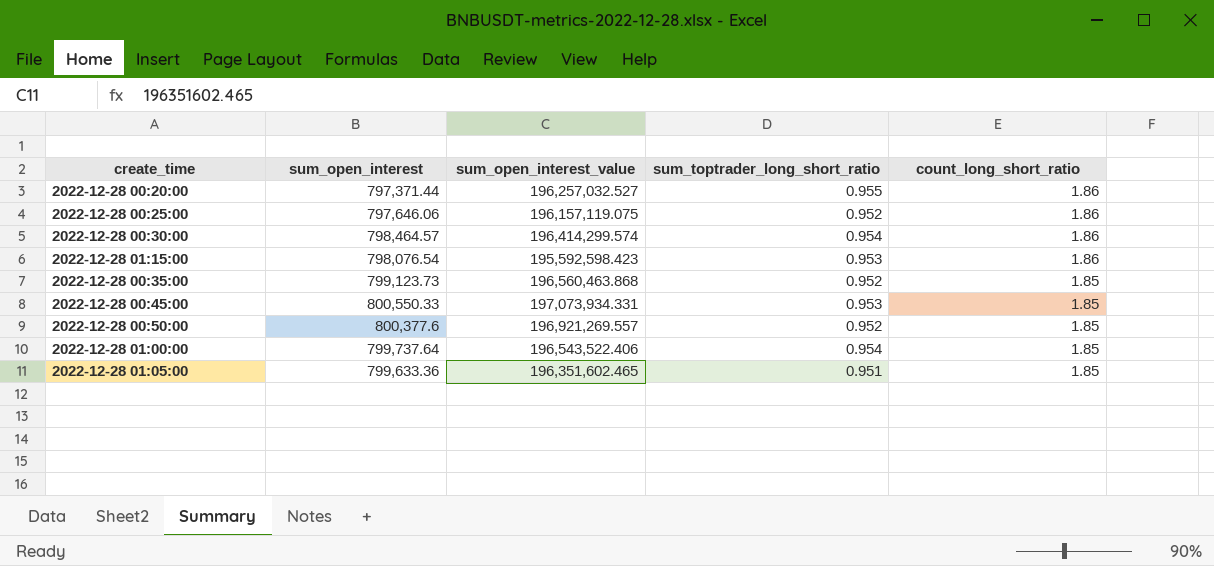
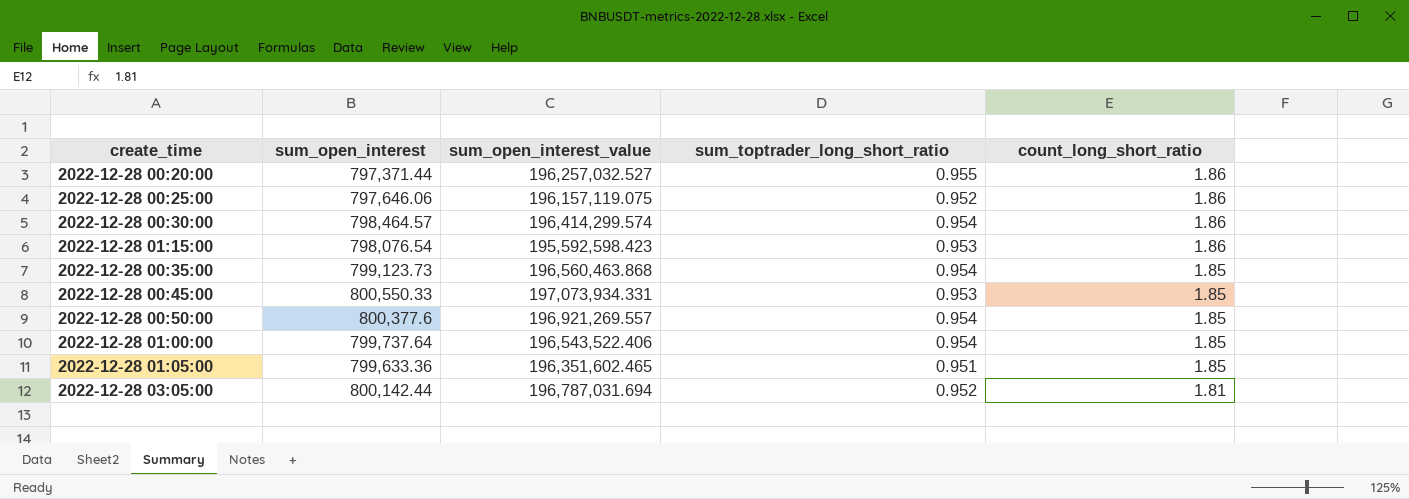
2022-12-28 00:35:00 | sum_toptrader_long_short_ratio: 0.952 -> 0.954
2022-12-28 00:50:00 | sum_toptrader_long_short_ratio: 0.952 -> 0.954
row 2022-12-28 03:05:00: none -> 800,142.44 | 196,787,031.694 | 0.952 | 1.81

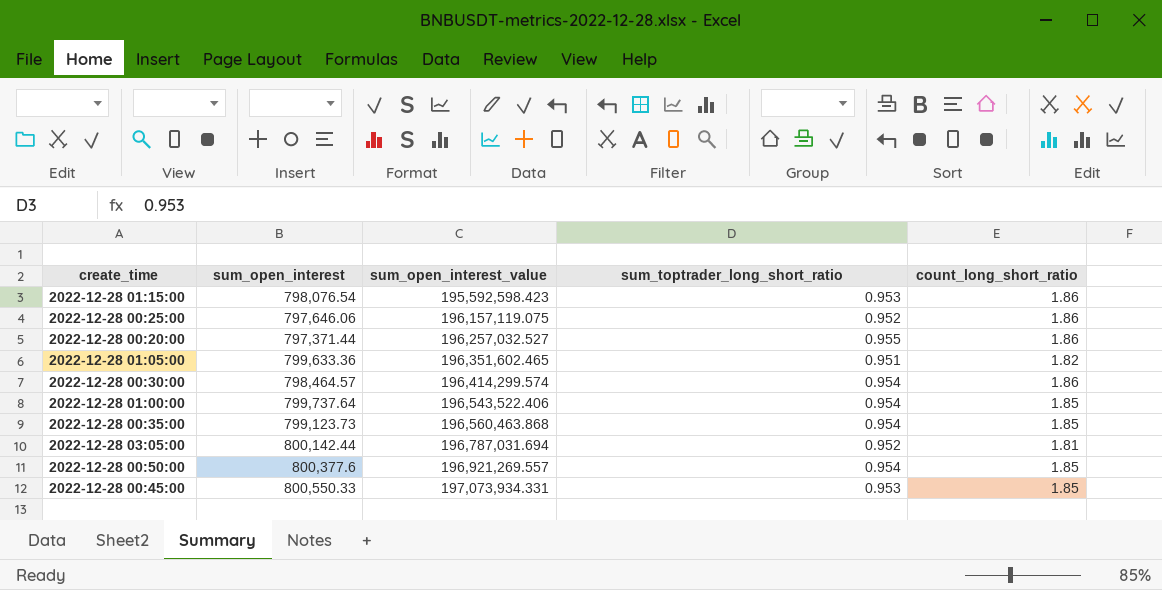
row order: count_long_short_ratio descending -> sum_open_interest_value ascending
2022-12-28 01:05:00 | count_long_short_ratio: 1.85 -> 1.82

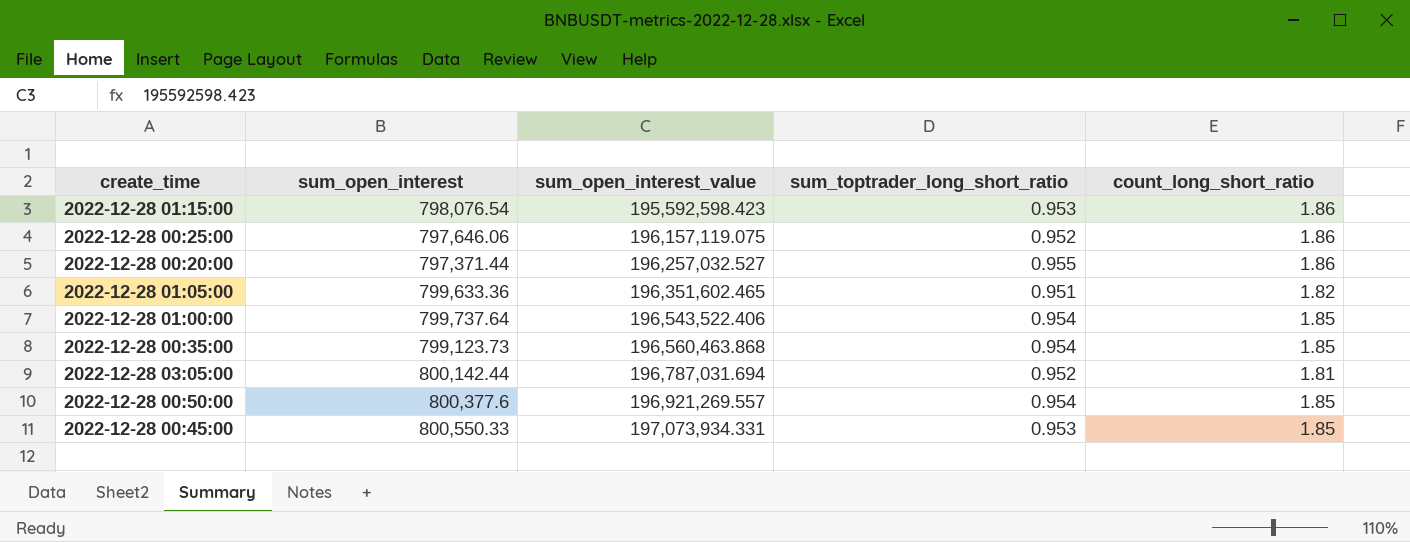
row 2022-12-28 00:30:00: 798,464.57 | 196,414,299.574 | 0.954 | 1.86 -> none

